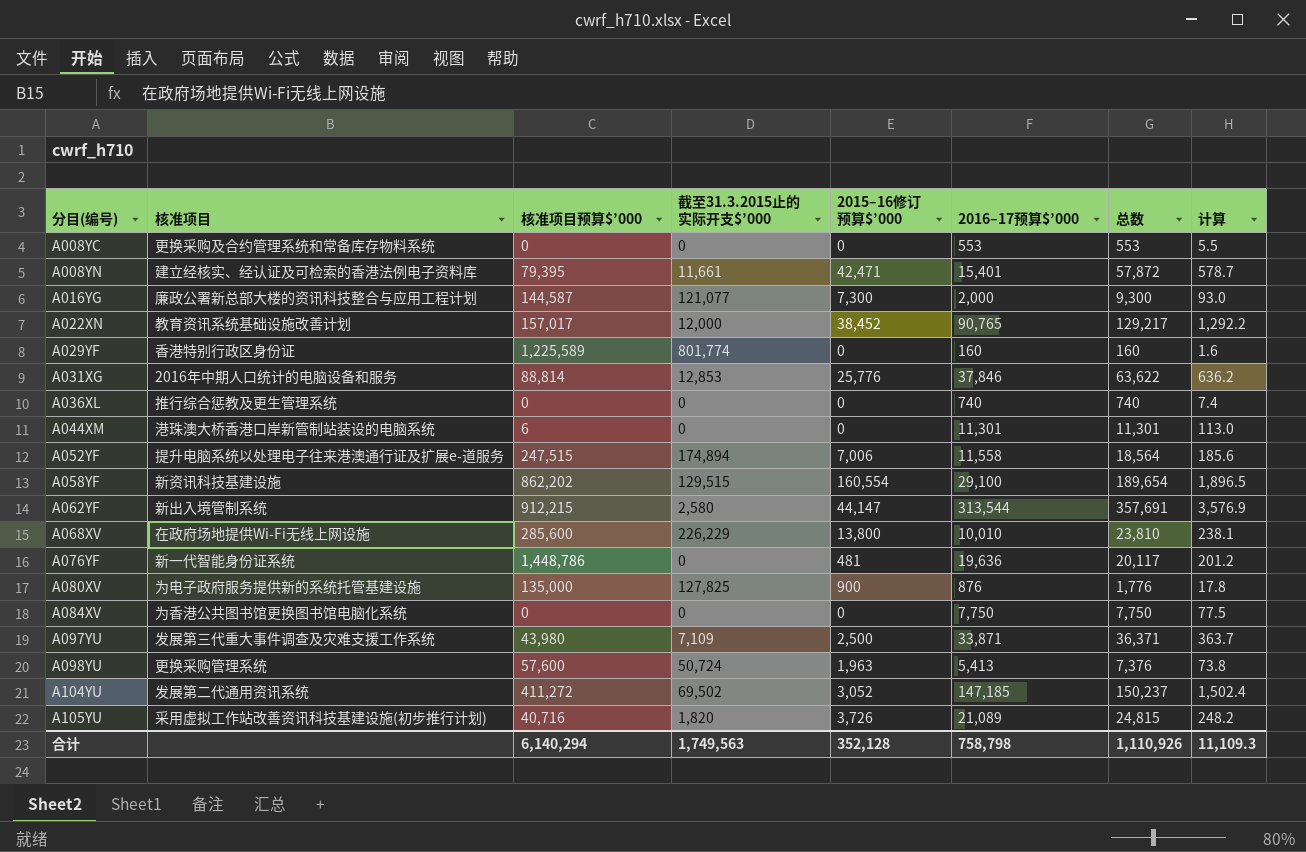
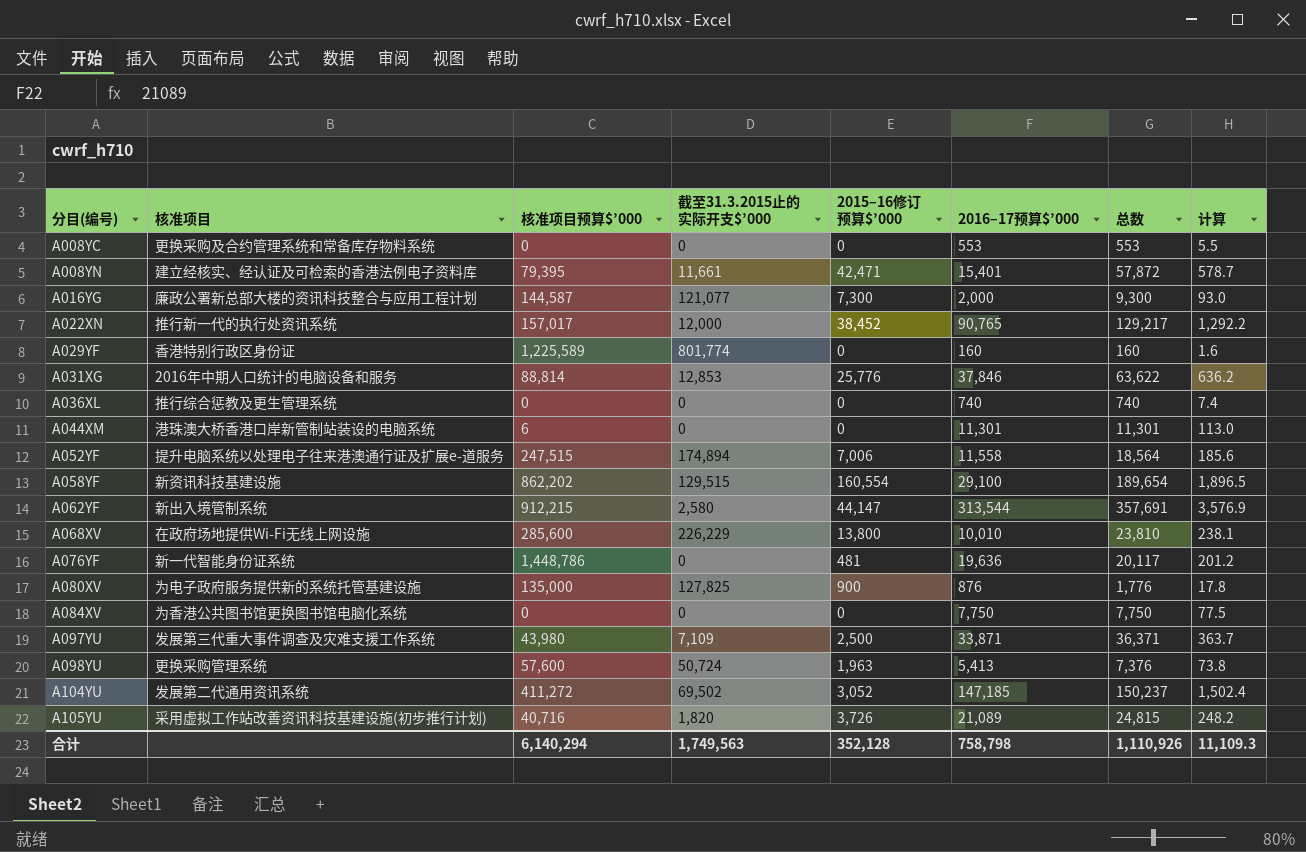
A022XN | 核准项目: 教育资讯系统基础设施改善计划 -> 推行新一代的执行处资讯系统

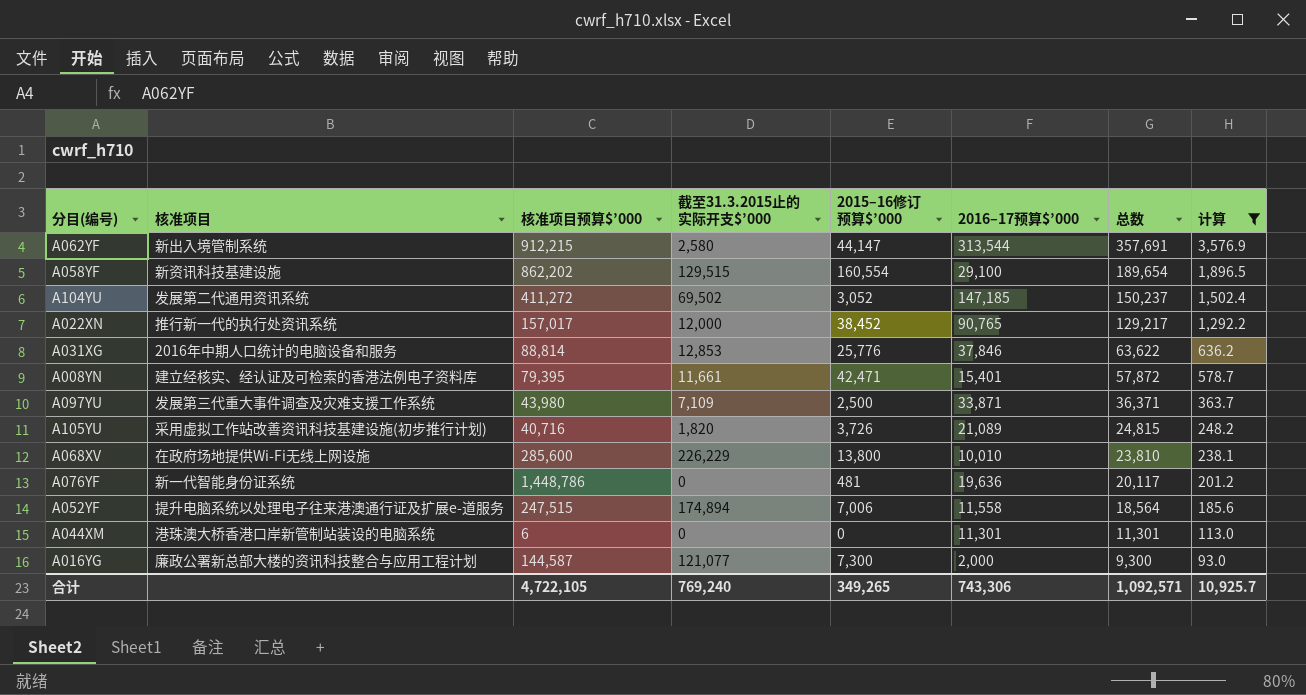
filter: none -> 计算 >= 93.0
row order: 分目(编号) ascending -> 总数 descending
合计 | 核准项目预算$’000: 6,140,294 -> 4,722,105
合计 | 截至31.3.2015止的实际开支$’000: 1,749,563 -> 769,240
合计 | 2015–16修订预算$’000: 352,128 -> 349,265
合计 | 2016–17预算$’000: 758,798 -> 743,306
合计 | 总数: 1,110,926 -> 1,092,571
合计 | 计算: 11,109.3 -> 10,925.7

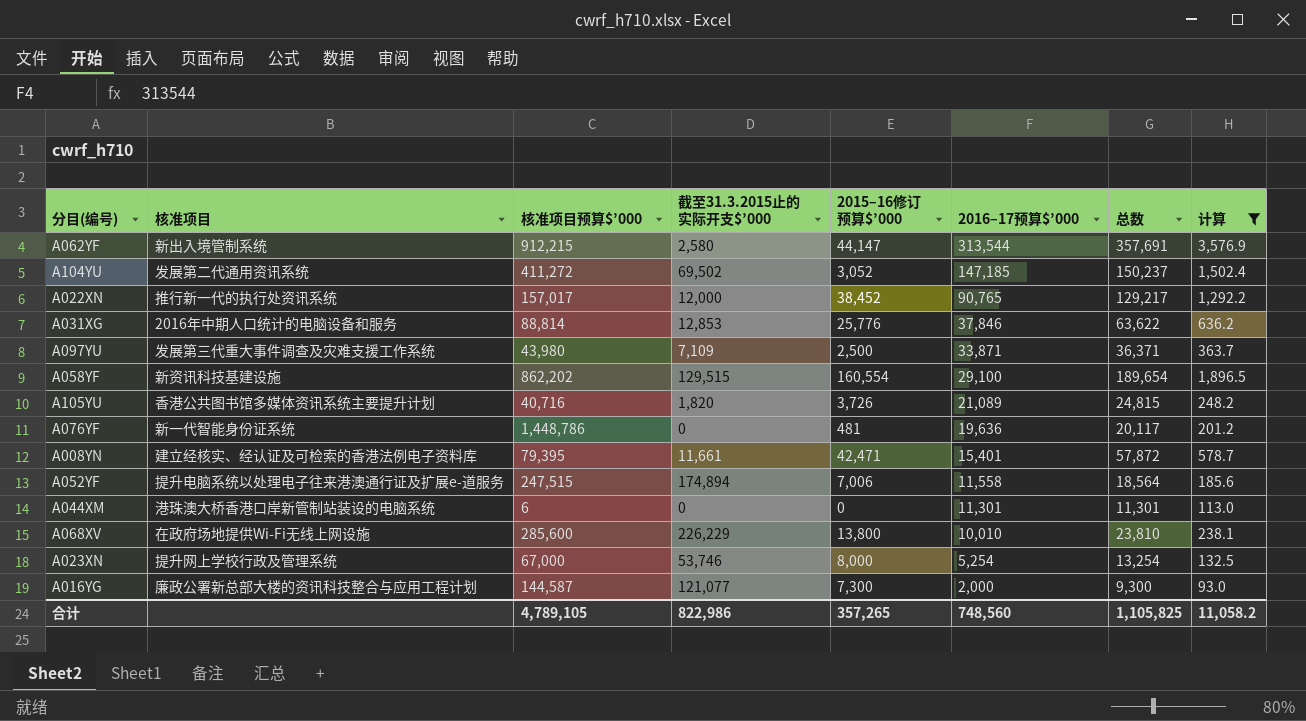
row order: 总数 descending -> 2016–17预算$’000 descending
A105YU | 核准项目: 采用虚拟工作站改善资讯科技基建设施(初步推行计划) -> 香港公共图书馆多媒体资讯系统主要提升计划
row A023XN: none -> 提升网上学校行政及管理系统 | 67,000 | 53,746 | 8,000 | 5,254 | 13,254 | 132.5
合计 | 核准项目预算$’000: 4,722,105 -> 4,789,105
合计 | 截至31.3.2015止的实际开支$’000: 769,240 -> 822,986
合计 | 2015–16修订预算$’000: 349,265 -> 357,265
合计 | 2016–17预算$’000: 743,306 -> 748,560
合计 | 总数: 1,092,571 -> 1,105,825
合计 | 计算: 10,925.7 -> 11,058.2

